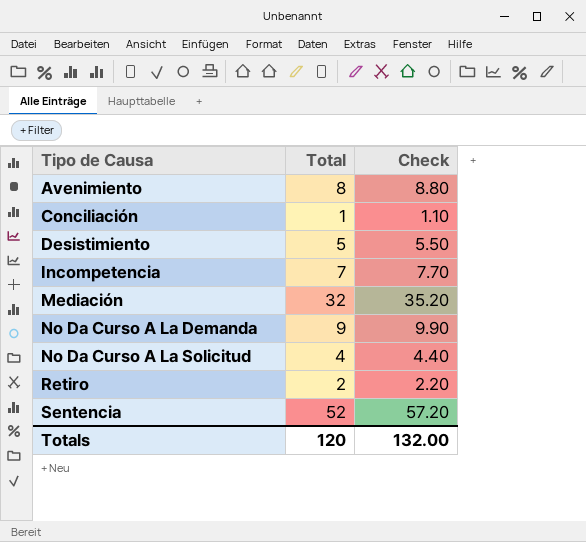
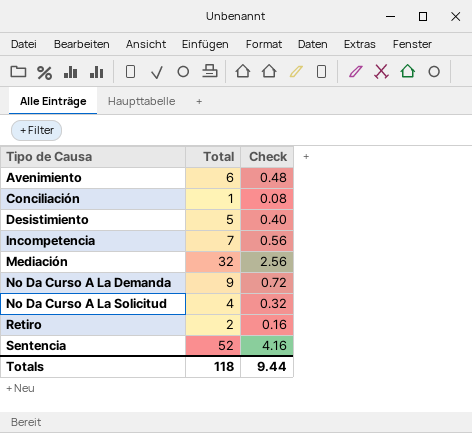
column Check | formula: [Total] * 1.1 -> [Total] * 0.08
Avenimiento | Total: 8 -> 6
Totals | Total: 120 -> 118
Totals | Check: 132.00 -> 9.44

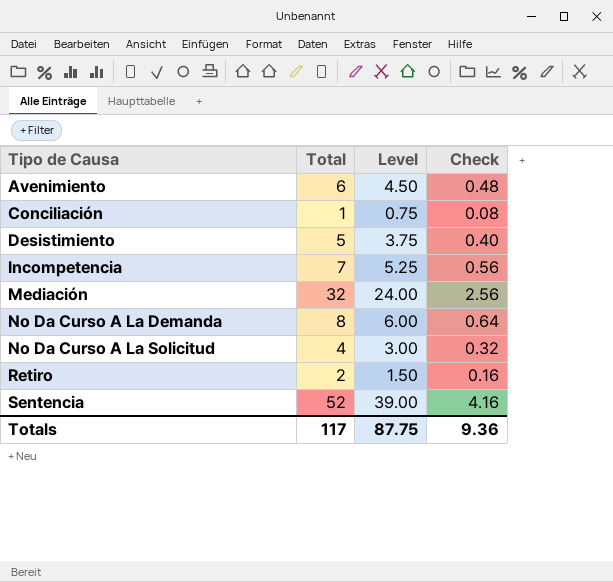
column Level | formula: none -> [Total] * 0.75
No Da Curso A La Demanda | Total: 9 -> 8
No Da Curso A La Demanda | Check: 0.72 -> 0.64
Totals | Total: 118 -> 117
Totals | Check: 9.44 -> 9.36

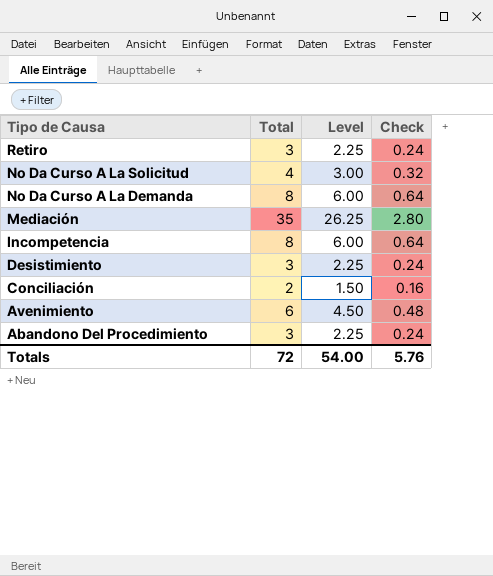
row order: Tipo de Causa ascending -> Tipo de Causa descending
row Sentencia: 52 | 39.00 | 4.16 -> none
Retiro | Total: 2 -> 3
Retiro | Level: 1.50 -> 2.25
Retiro | Check: 0.16 -> 0.24
Mediación | Total: 32 -> 35
Mediación | Level: 24.00 -> 26.25
Mediación | Check: 2.56 -> 2.80
Incompetencia | Total: 7 -> 8
Incompetencia | Level: 5.25 -> 6.00
Incompetencia | Check: 0.56 -> 0.64
Desistimiento | Total: 5 -> 3
Desistimiento | Level: 3.75 -> 2.25
Desistimiento | Check: 0.40 -> 0.24
Conciliación | Total: 1 -> 2
Conciliación | Level: 0.75 -> 1.50
Conciliación | Check: 0.08 -> 0.16
row Abandono Del Procedimiento: none -> 3 | 2.25 | 0.24
Totals | Total: 117 -> 72
Totals | Level: 87.75 -> 54.00
Totals | Check: 9.36 -> 5.76

